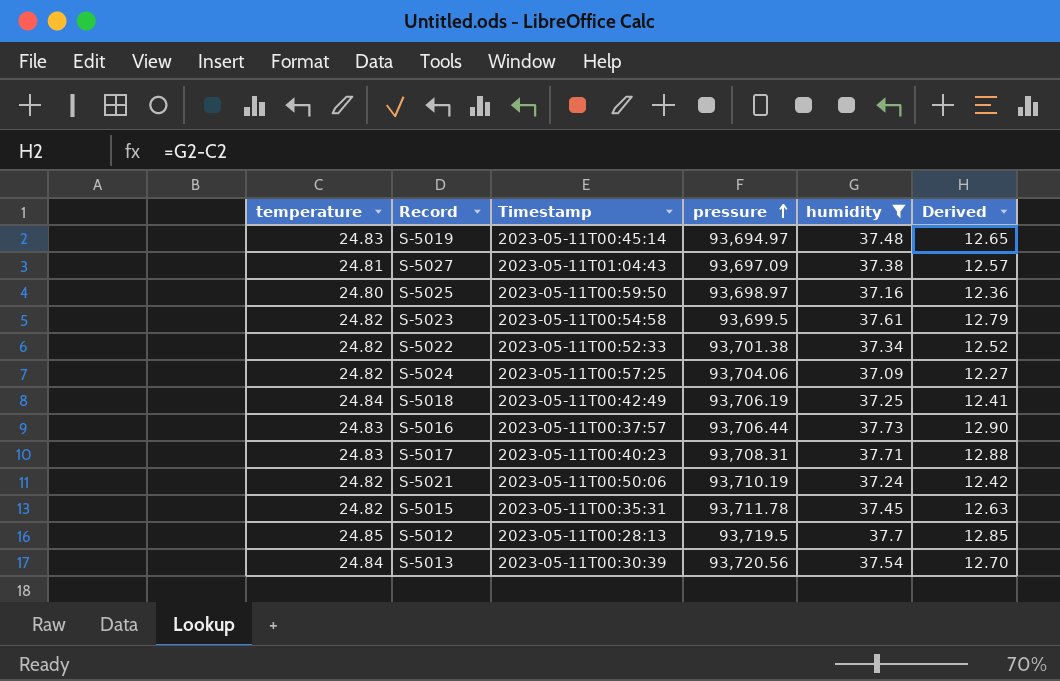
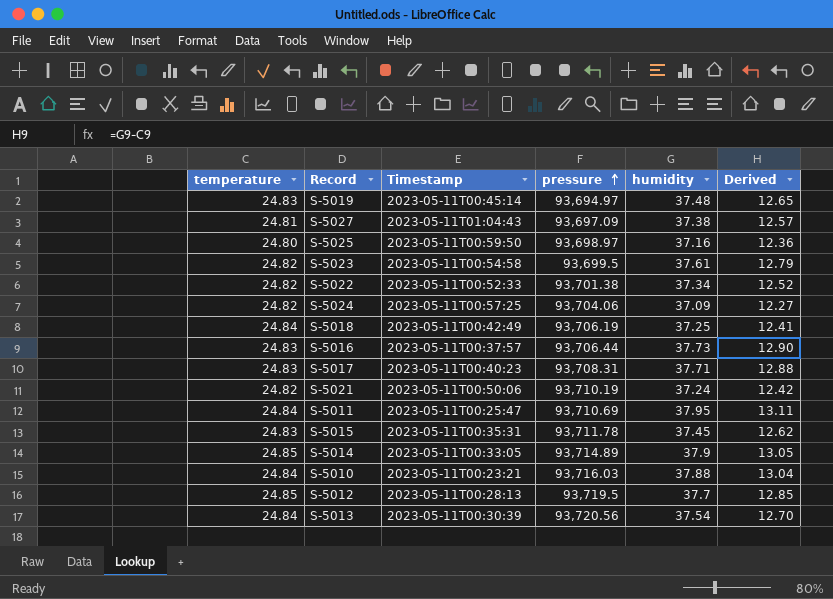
filter: humidity <= 37.73 -> none
S-5015 | temperature: 24.82 -> 24.83
S-5015 | Derived: 12.63 -> 12.62

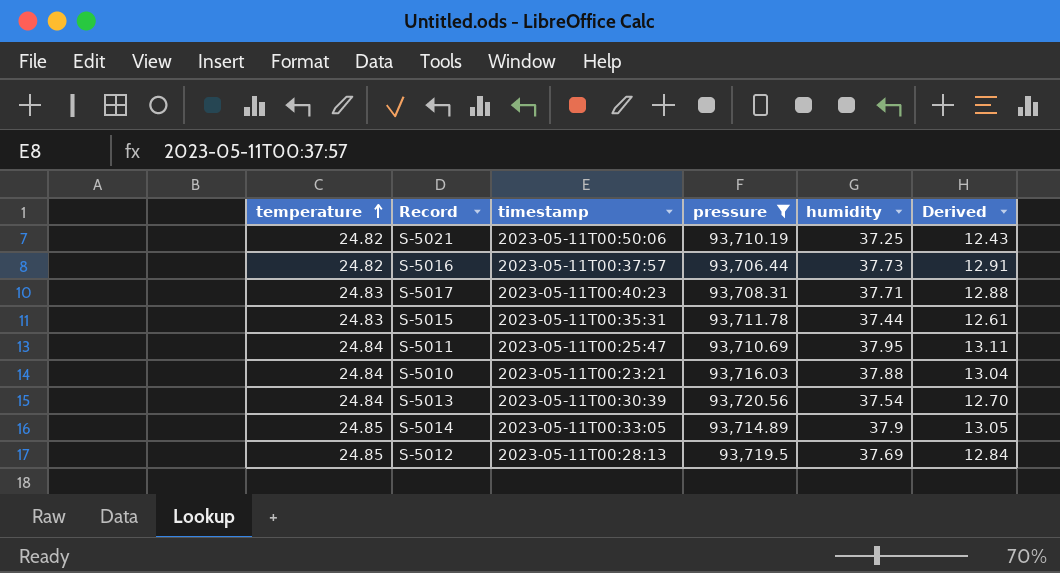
filter: none -> pressure >= 93,706.44
row order: pressure ascending -> temperature ascending
column name: Timestamp -> timestamp
S-5021 | humidity: 37.24 -> 37.25
S-5021 | Derived: 12.42 -> 12.43
S-5016 | temperature: 24.83 -> 24.82
S-5016 | Derived: 12.90 -> 12.91
S-5015 | humidity: 37.45 -> 37.44
S-5015 | Derived: 12.62 -> 12.61
S-5012 | humidity: 37.7 -> 37.69
S-5012 | Derived: 12.85 -> 12.84

